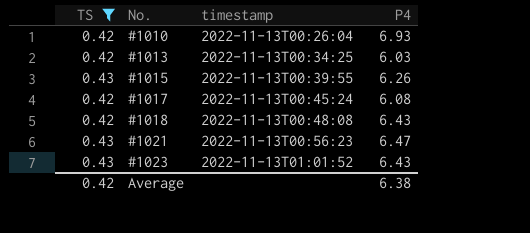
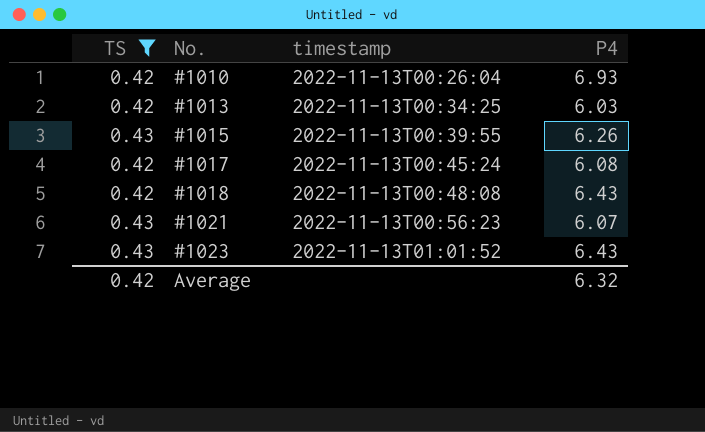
#1021 | P4: 6.47 -> 6.07
Average | P4: 6.38 -> 6.32

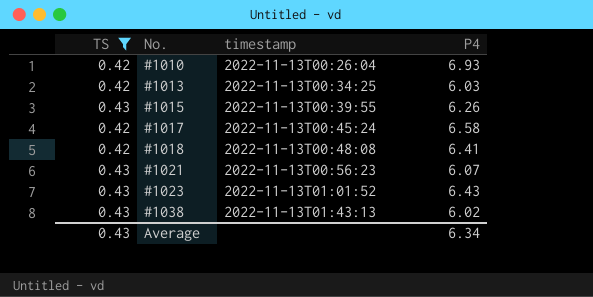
#1017 | P4: 6.08 -> 6.58
#1018 | P4: 6.43 -> 6.41
row #1038: none -> 0.43 | 2022-11-13T01:43:13 | 6.02
Average | TS: 0.42 -> 0.43
Average | P4: 6.32 -> 6.34

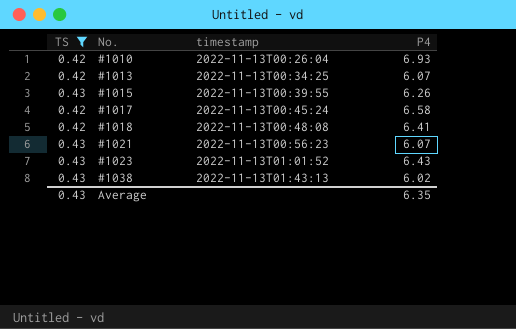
#1013 | P4: 6.03 -> 6.07
Average | P4: 6.34 -> 6.35

